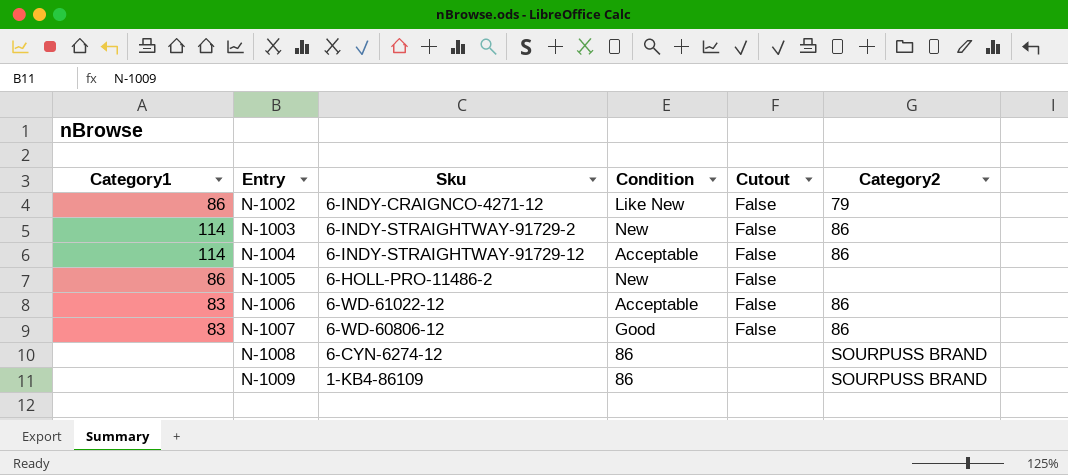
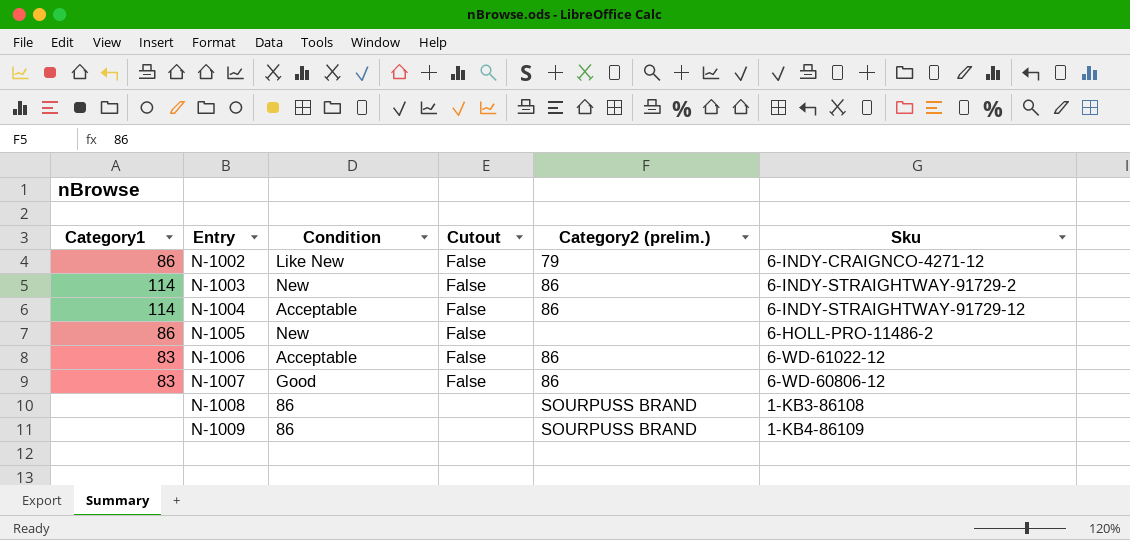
column name: Category2 -> Category2 (prelim.)
column Sku | position: 3 -> 6
N-1008 | Sku: 6-CYN-6274-12 -> 1-KB3-86108

